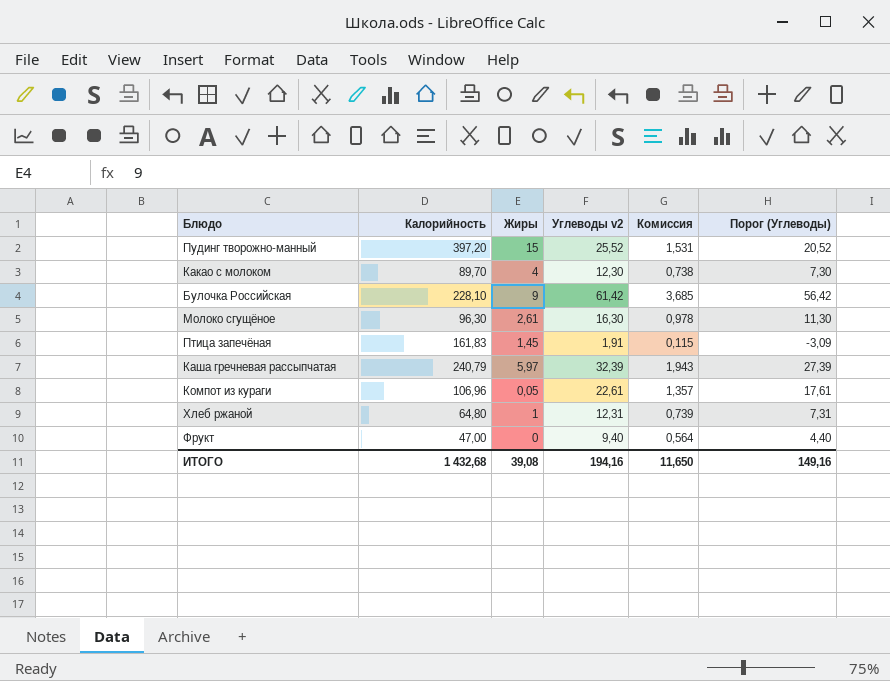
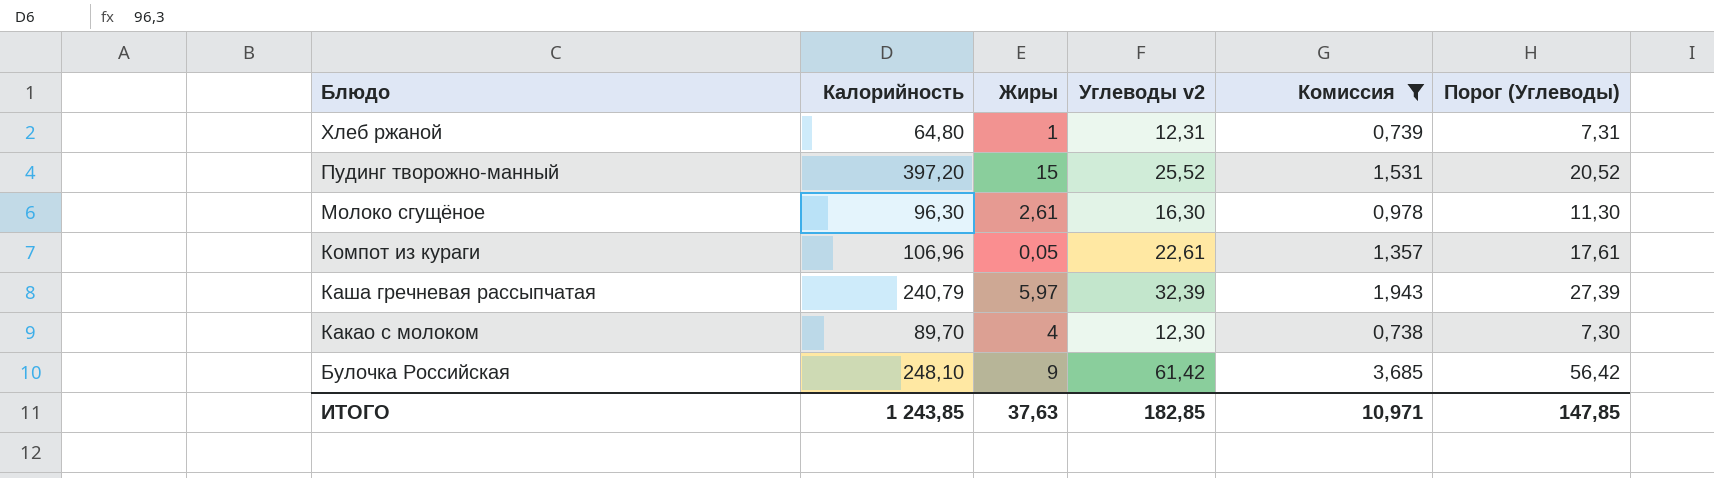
filter: none -> Комиссия >= 0,738
row order: none -> Блюдо descending
Булочка Российская | Калорийность: 228,10 -> 248,10
ИТОГО | Калорийность: 1 432,68 -> 1 243,85
ИТОГО | Жиры: 39,08 -> 37,63
ИТОГО | Углеводы v2: 194,16 -> 182,85
ИТОГО | Комиссия: 11,650 -> 10,971
ИТОГО | Порог (Углеводы): 149,16 -> 147,85

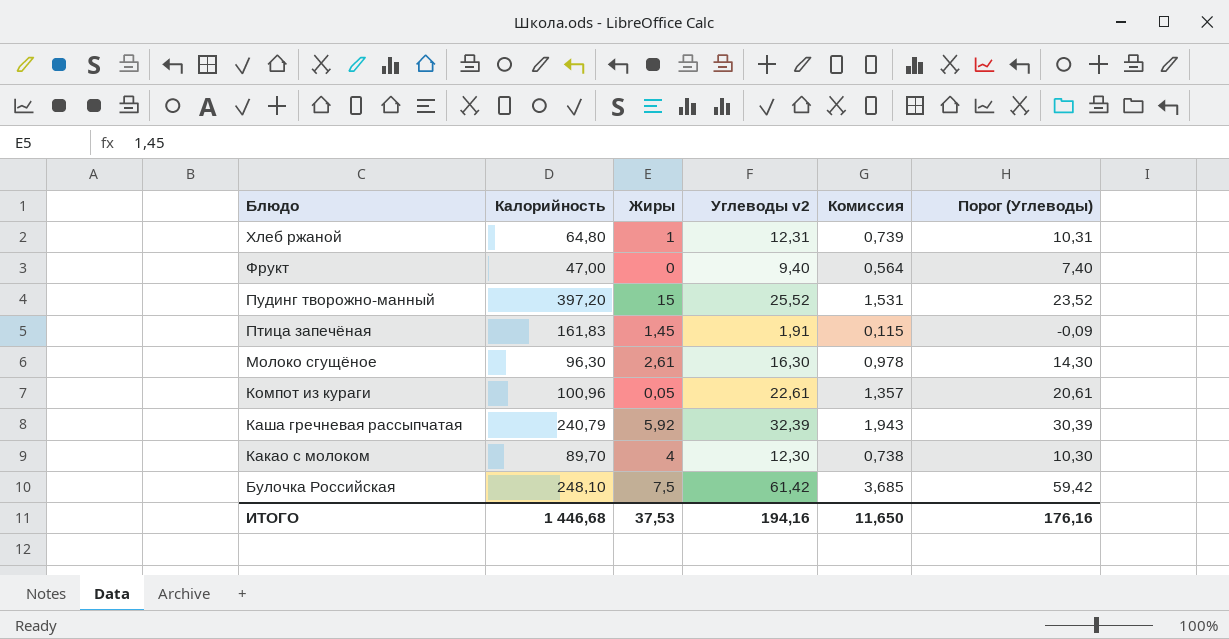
filter: Комиссия >= 0,738 -> none
column Порог (Углеводы) | formula: [Углеводы v2] - 5 -> [Углеводы v2] - 2
Компот из кураги | Калорийность: 106,96 -> 100,96
Каша гречневая рассыпчатая | Жиры: 5,97 -> 5,92
Булочка Российская | Жиры: 9 -> 7,5
ИТОГО | Калорийность: 1 243,85 -> 1 446,68
ИТОГО | Жиры: 37,63 -> 37,53
ИТОГО | Углеводы v2: 182,85 -> 194,16
ИТОГО | Комиссия: 10,971 -> 11,650
ИТОГО | Порог (Углеводы): 147,85 -> 176,16

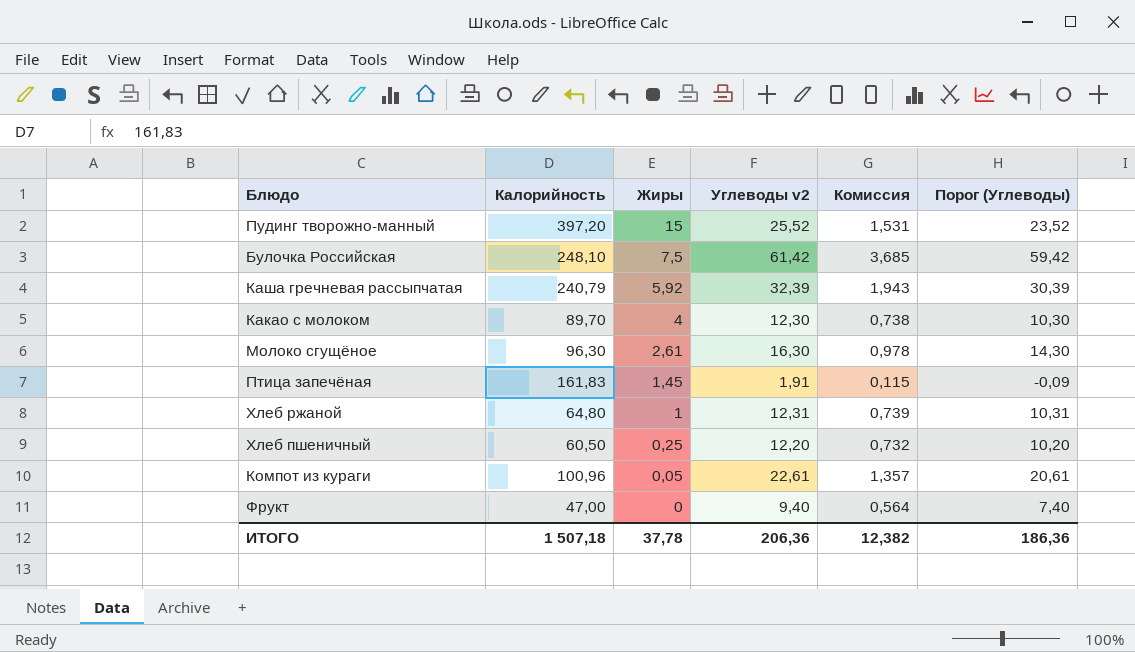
row order: Блюдо descending -> Жиры descending
row Хлеб пшеничный: none -> 60,50 | 0,25 | 12,20 | 0,732 | 10,20
ИТОГО | Калорийность: 1 446,68 -> 1 507,18
ИТОГО | Жиры: 37,53 -> 37,78
ИТОГО | Углеводы v2: 194,16 -> 206,36
ИТОГО | Комиссия: 11,650 -> 12,382
ИТОГО | Порог (Углеводы): 176,16 -> 186,36

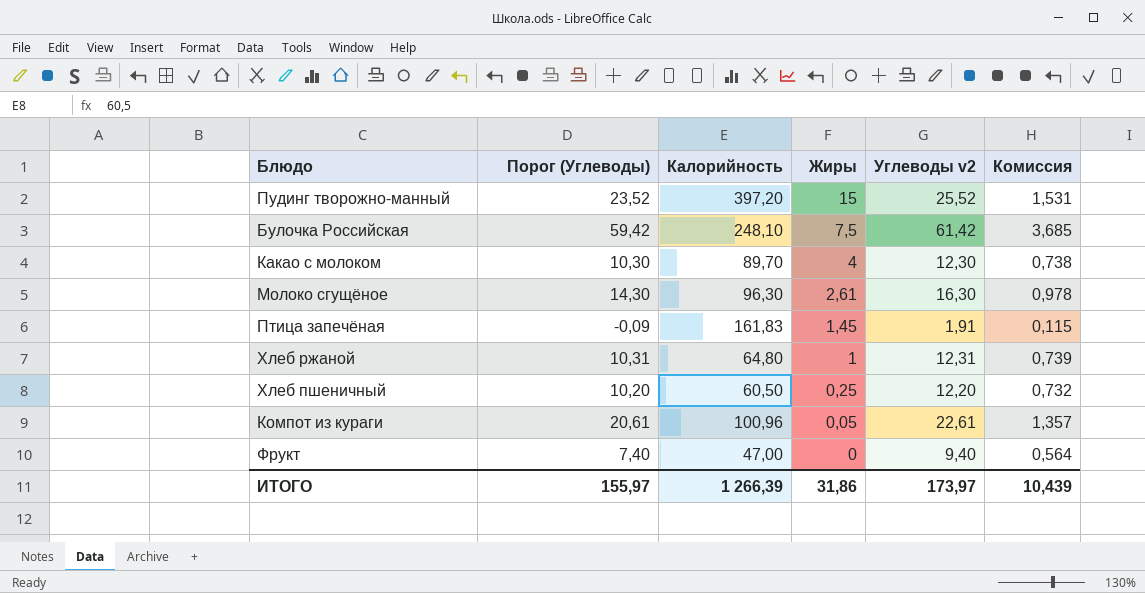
column Порог (Углеводы) | position: 6 -> 2
row Каша гречневая рассыпчатая: 240,79 | 5,92 | 32,39 | 1,943 | 30,39 -> none
ИТОГО | Порог (Углеводы): 186,36 -> 155,97
ИТОГО | Калорийность: 1 507,18 -> 1 266,39
ИТОГО | Жиры: 37,78 -> 31,86
ИТОГО | Углеводы v2: 206,36 -> 173,97
ИТОГО | Комиссия: 12,382 -> 10,439

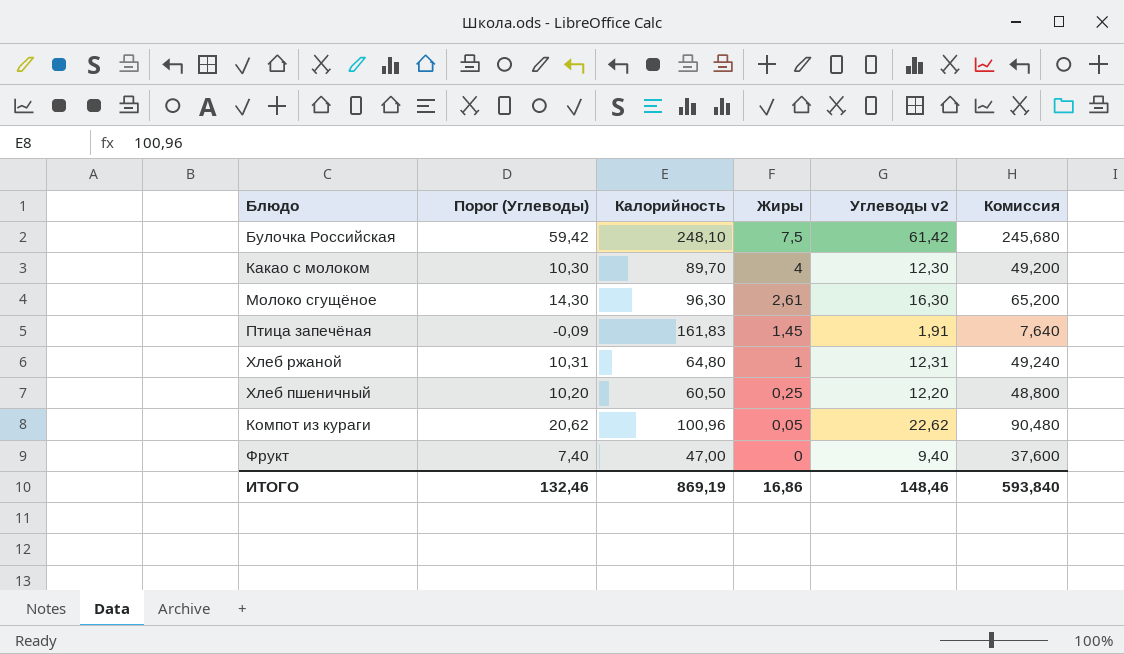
column Комиссия | formula: [Углеводы v2] * 0,06 -> [Углеводы v2] * 4
row Пудинг творожно-манный: 23,52 | 397,20 | 15 | 25,52 | 1,531 -> none
Компот из кураги | Порог (Углеводы): 20,61 -> 20,62
Компот из кураги | Углеводы v2: 22,61 -> 22,62
ИТОГО | Порог (Углеводы): 155,97 -> 132,46
ИТОГО | Калорийность: 1 266,39 -> 869,19
ИТОГО | Жиры: 31,86 -> 16,86
ИТОГО | Углеводы v2: 173,97 -> 148,46
ИТОГО | Комиссия: 10,439 -> 593,840

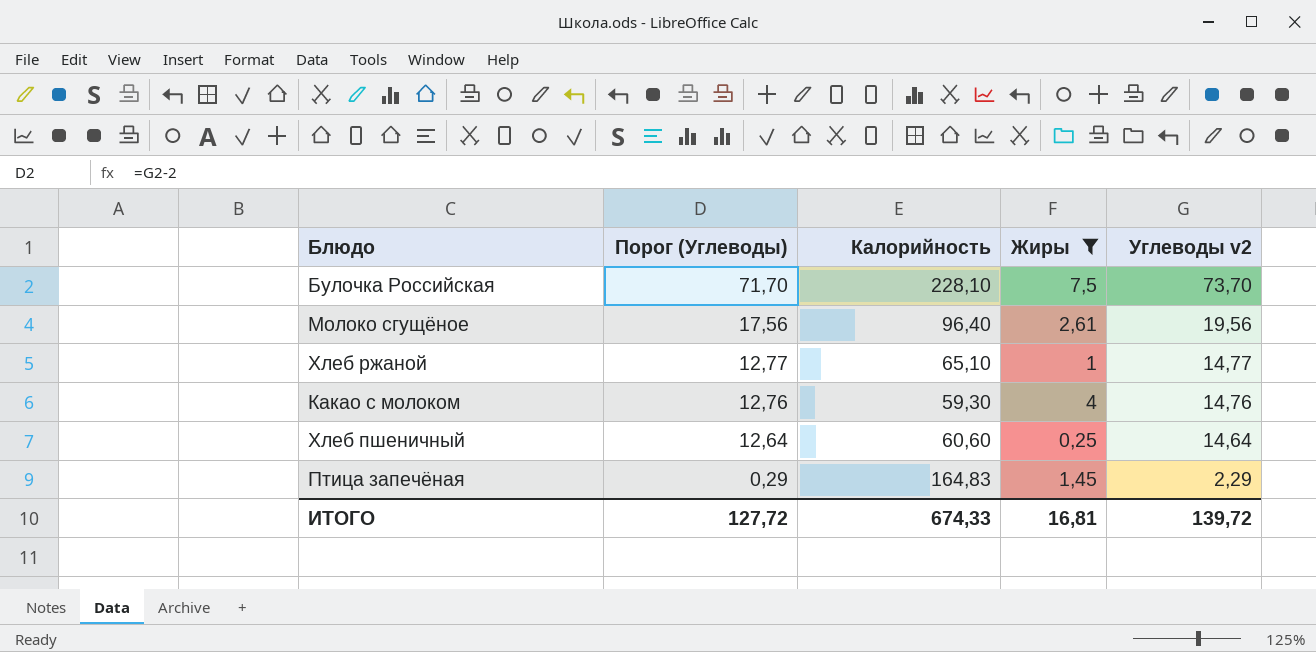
filter: none -> Жиры >= 0,25
row order: Жиры descending -> Порог (Углеводы) descending
column Комиссия | formula: [Углеводы v2] * 4 -> none
Булочка Российская | Порог (Углеводы): 59,42 -> 71,70
Булочка Российская | Калорийность: 248,10 -> 228,10
Булочка Российская | Углеводы v2: 61,42 -> 73,70
Молоко сгущёное | Порог (Углеводы): 14,30 -> 17,56
Молоко сгущёное | Калорийность: 96,30 -> 96,40
Молоко сгущёное | Углеводы v2: 16,30 -> 19,56
Хлеб ржаной | Порог (Углеводы): 10,31 -> 12,77
Хлеб ржаной | Калорийность: 64,80 -> 65,10
Хлеб ржаной | Углеводы v2: 12,31 -> 14,77
Какао с молоком | Порог (Углеводы): 10,30 -> 12,76
Какао с молоком | Калорийность: 89,70 -> 59,30
Какао с молоком | Углеводы v2: 12,30 -> 14,76
Хлеб пшеничный | Порог (Углеводы): 10,20 -> 12,64
Хлеб пшеничный | Калорийность: 60,50 -> 60,60
Хлеб пшеничный | Углеводы v2: 12,20 -> 14,64
Птица запечёная | Порог (Углеводы): -0,09 -> 0,29
Птица запечёная | Калорийность: 161,83 -> 164,83
Птица запечёная | Углеводы v2: 1,91 -> 2,29
ИТОГО | Порог (Углеводы): 132,46 -> 127,72
ИТОГО | Калорийность: 869,19 -> 674,33
ИТОГО | Жиры: 16,86 -> 16,81
ИТОГО | Углеводы v2: 148,46 -> 139,72

